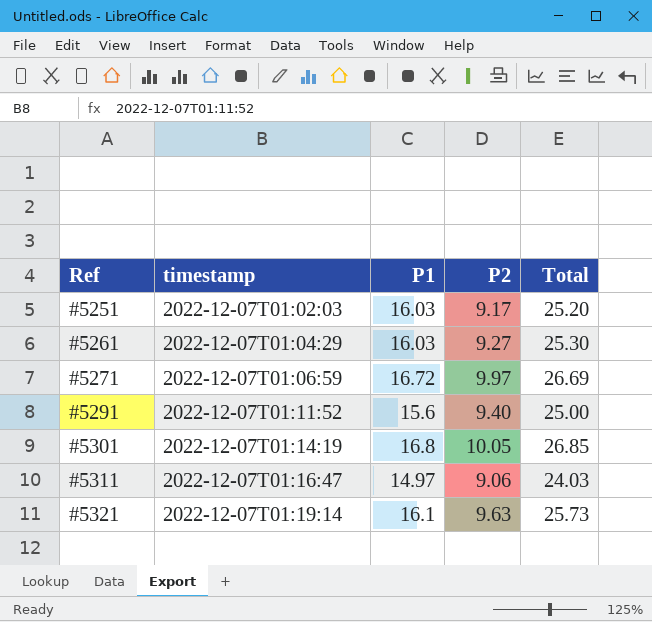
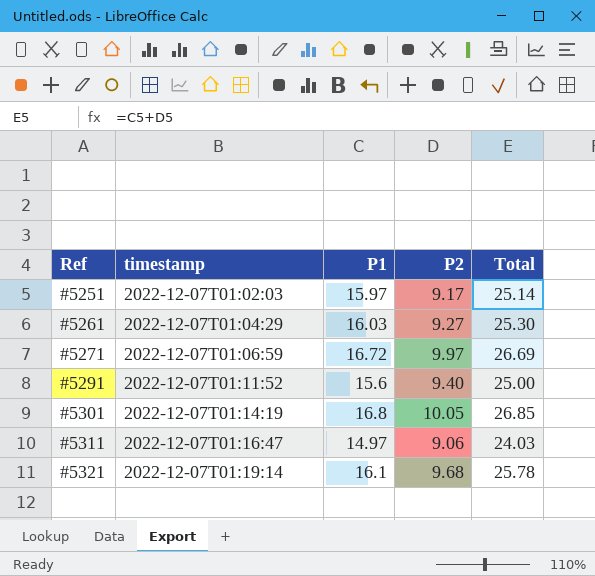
#5251 | P1: 16.03 -> 15.97
#5251 | Total: 25.20 -> 25.14
#5321 | P2: 9.63 -> 9.68
#5321 | Total: 25.73 -> 25.78

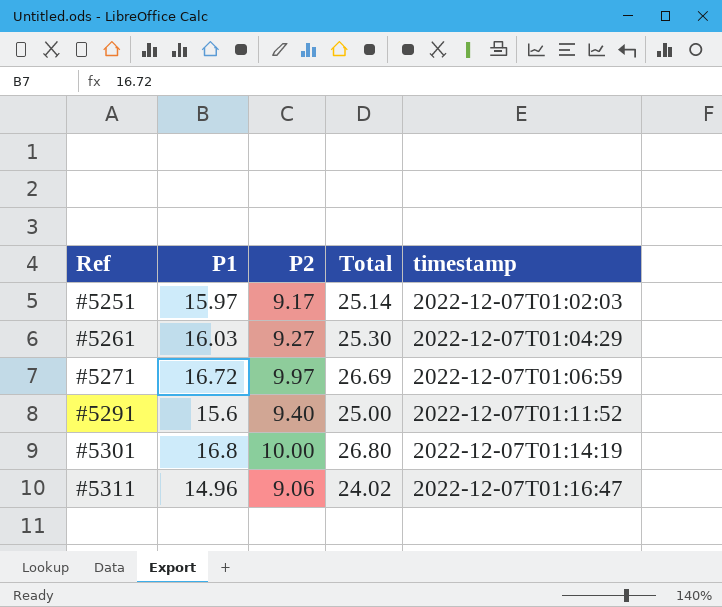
column timestamp | position: 2 -> 5
row #5321: 2022-12-07T01:19:14 | 16.1 | 9.68 | 25.78 -> none
#5301 | P2: 10.05 -> 10.00
#5301 | Total: 26.85 -> 26.80
#5311 | P1: 14.97 -> 14.96
#5311 | Total: 24.03 -> 24.02

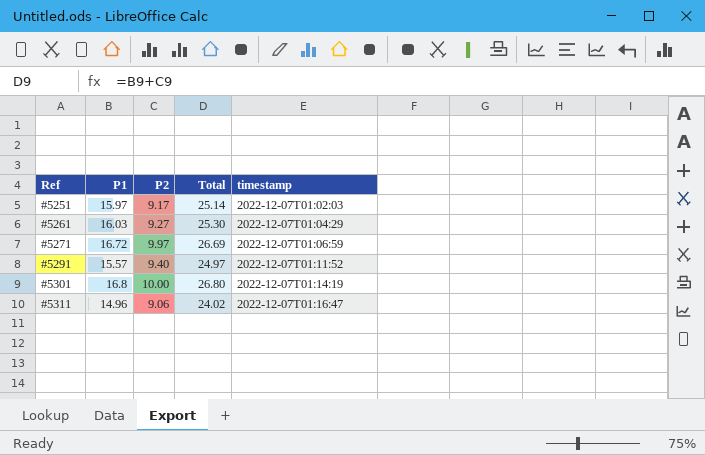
#5291 | P1: 15.6 -> 15.57
#5291 | Total: 25.00 -> 24.97

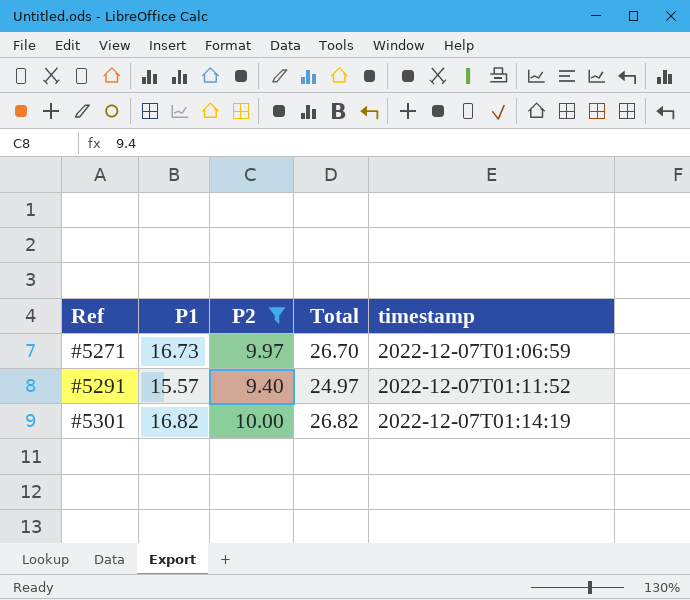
filter: none -> P2 >= 9.40
#5271 | P1: 16.72 -> 16.73
#5271 | Total: 26.69 -> 26.70
#5301 | P1: 16.8 -> 16.82
#5301 | Total: 26.80 -> 26.82

